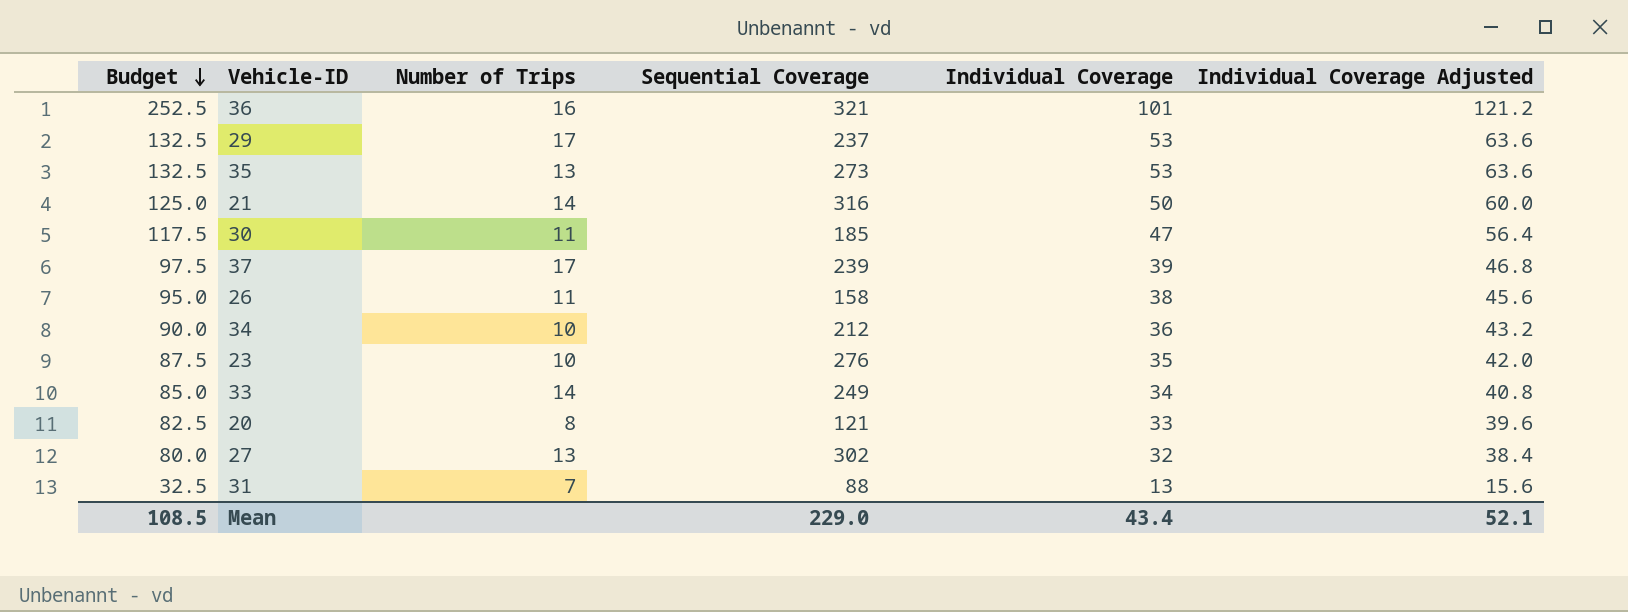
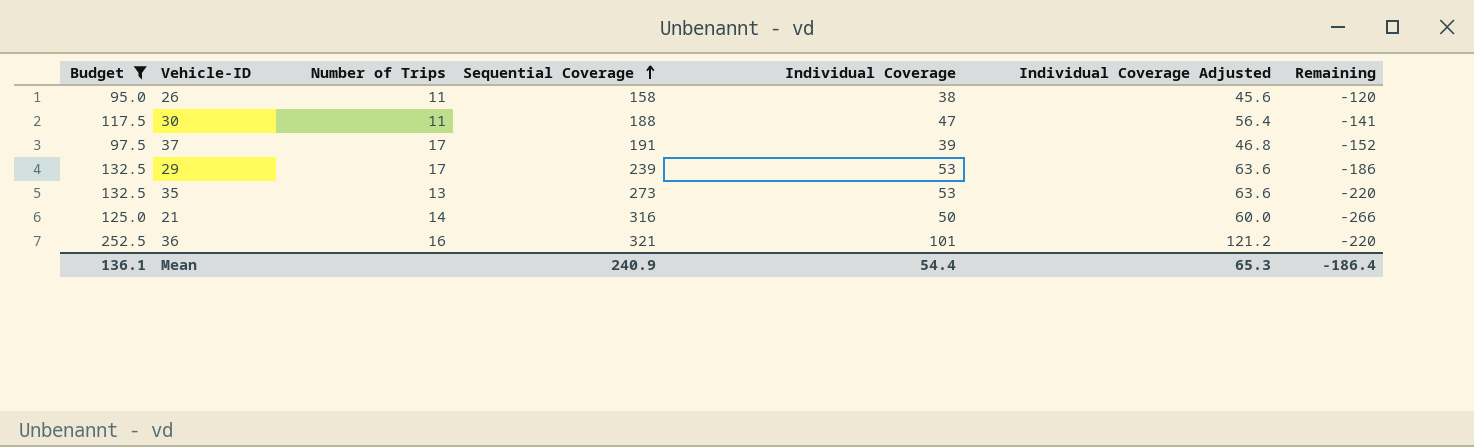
filter: none -> Budget >= 95.0
row order: Budget descending -> Sequential Coverage ascending
column Remaining | formula: none -> [Individual Coverage] - [Sequential Coverage]
30 | Sequential Coverage: 185 -> 188
37 | Sequential Coverage: 239 -> 191
29 | Sequential Coverage: 237 -> 239
Mean | Budget: 108.5 -> 136.1
Mean | Sequential Coverage: 229.0 -> 240.9
Mean | Individual Coverage: 43.4 -> 54.4
Mean | Individual Coverage Adjusted: 52.1 -> 65.3

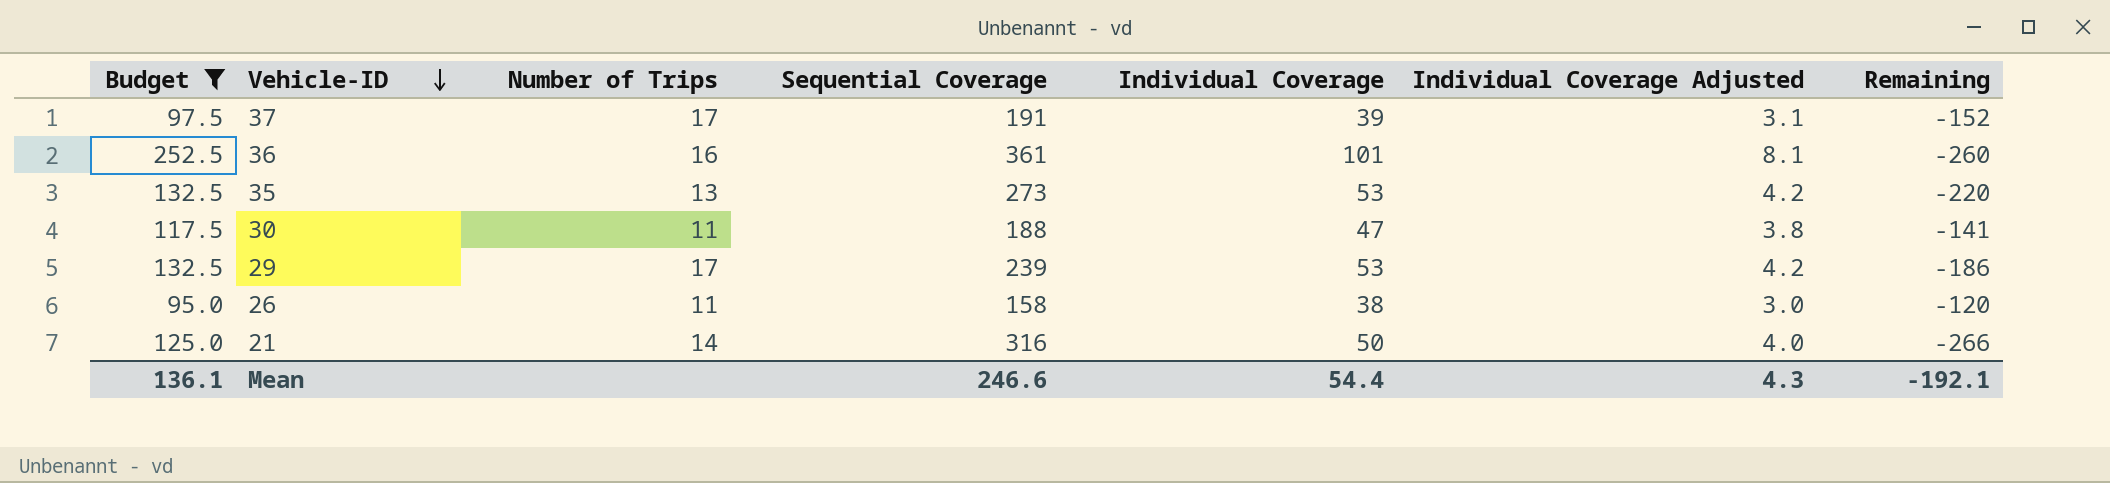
row order: Sequential Coverage ascending -> Vehicle-ID descending
column Individual Coverage Adjusted | formula: [Individual Coverage] * 1.2 -> [Individual Coverage] * 0.08
36 | Sequential Coverage: 321 -> 361
36 | Remaining: -220 -> -260
Mean | Sequential Coverage: 240.9 -> 246.6
Mean | Individual Coverage Adjusted: 65.3 -> 4.3
Mean | Remaining: -186.4 -> -192.1

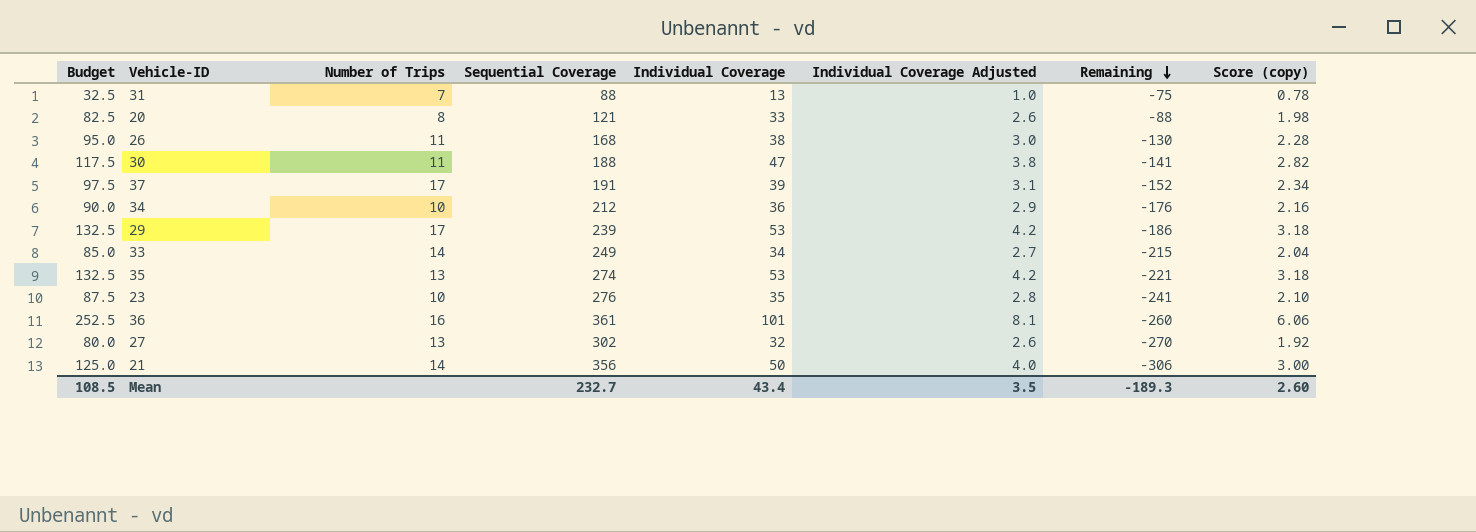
filter: Budget >= 95.0 -> none
row order: Vehicle-ID descending -> Remaining descending
column Score (copy) | formula: none -> [Individual Coverage] * 0.06
26 | Sequential Coverage: 158 -> 168
26 | Remaining: -120 -> -130
35 | Sequential Coverage: 273 -> 274
35 | Remaining: -220 -> -221
21 | Sequential Coverage: 316 -> 356
21 | Remaining: -266 -> -306
Mean | Budget: 136.1 -> 108.5
Mean | Sequential Coverage: 246.6 -> 232.7
Mean | Individual Coverage: 54.4 -> 43.4
Mean | Individual Coverage Adjusted: 4.3 -> 3.5
Mean | Remaining: -192.1 -> -189.3

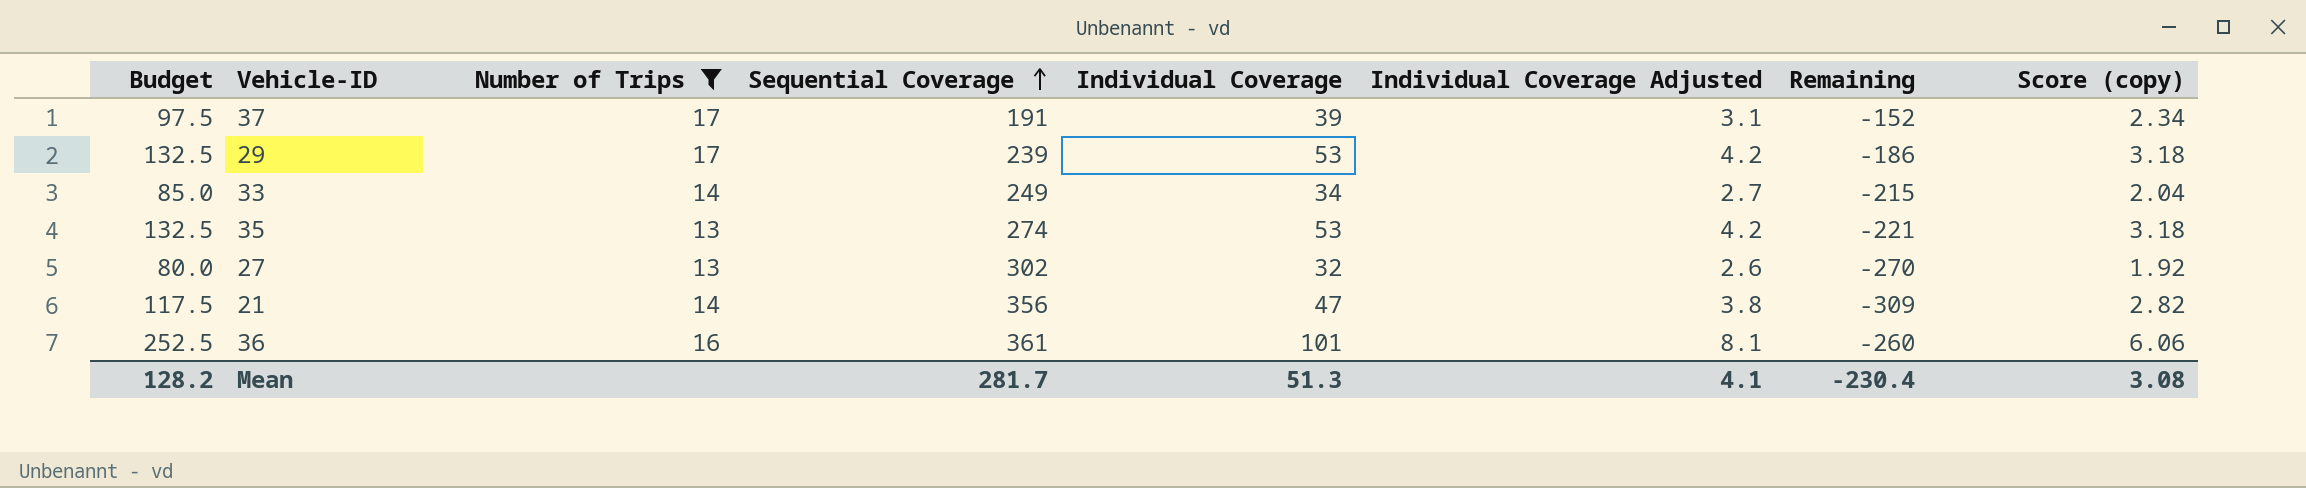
filter: none -> Number of Trips >= 13
row order: Remaining descending -> Sequential Coverage ascending
21 | Budget: 125.0 -> 117.5
21 | Individual Coverage: 50 -> 47
21 | Individual Coverage Adjusted: 4.0 -> 3.8
21 | Remaining: -306 -> -309
21 | Score (copy): 3.00 -> 2.82
Mean | Budget: 108.5 -> 128.2
Mean | Sequential Coverage: 232.7 -> 281.7
Mean | Individual Coverage: 43.4 -> 51.3
Mean | Individual Coverage Adjusted: 3.5 -> 4.1
Mean | Remaining: -189.3 -> -230.4
Mean | Score (copy): 2.60 -> 3.08

